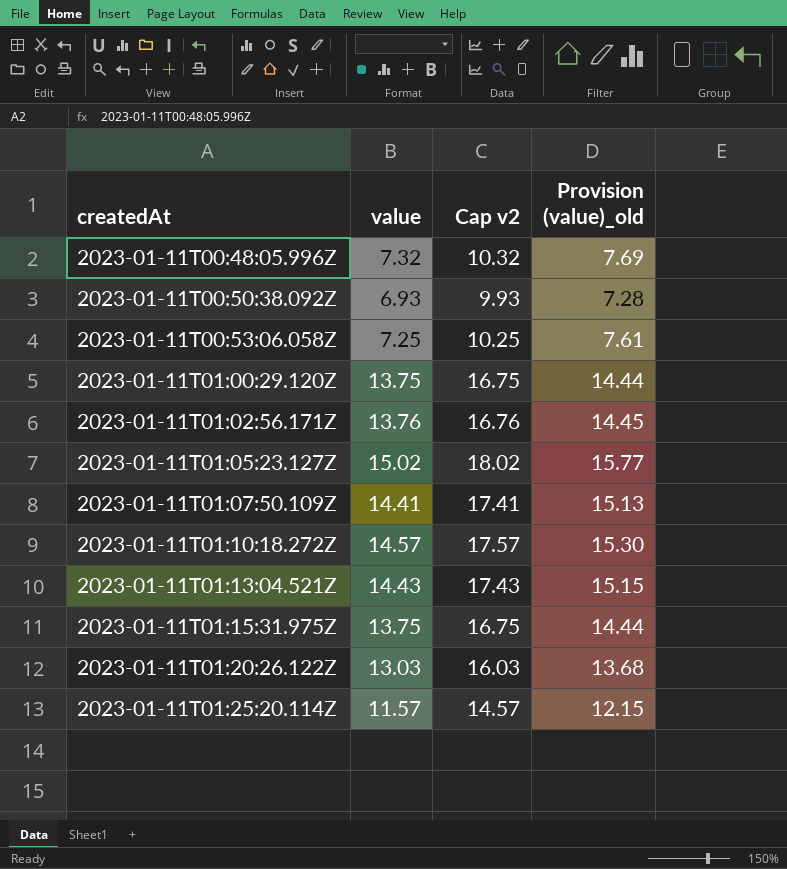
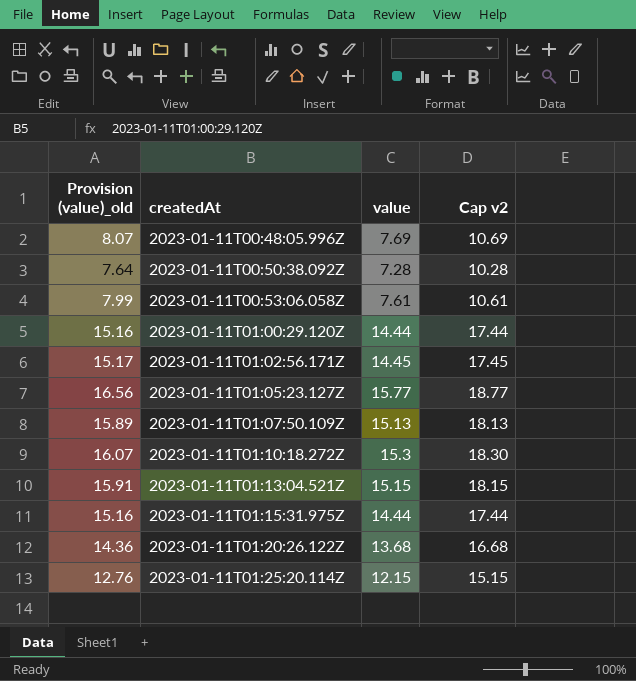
column Provision (value)_old | position: 4 -> 1
2023-01-11T00:48:05.996Z | Provision (value)_old: 7.69 -> 8.07
2023-01-11T00:48:05.996Z | value: 7.32 -> 7.69
2023-01-11T00:48:05.996Z | Cap v2: 10.32 -> 10.69
2023-01-11T00:50:38.092Z | Provision (value)_old: 7.28 -> 7.64
2023-01-11T00:50:38.092Z | value: 6.93 -> 7.28
2023-01-11T00:50:38.092Z | Cap v2: 9.93 -> 10.28
2023-01-11T00:53:06.058Z | Provision (value)_old: 7.61 -> 7.99
2023-01-11T00:53:06.058Z | value: 7.25 -> 7.61
2023-01-11T00:53:06.058Z | Cap v2: 10.25 -> 10.61
2023-01-11T01:00:29.120Z | Provision (value)_old: 14.44 -> 15.16
2023-01-11T01:00:29.120Z | value: 13.75 -> 14.44
2023-01-11T01:00:29.120Z | Cap v2: 16.75 -> 17.44
2023-01-11T01:02:56.171Z | Provision (value)_old: 14.45 -> 15.17
2023-01-11T01:02:56.171Z | value: 13.76 -> 14.45
2023-01-11T01:02:56.171Z | Cap v2: 16.76 -> 17.45
2023-01-11T01:05:23.127Z | Provision (value)_old: 15.77 -> 16.56
2023-01-11T01:05:23.127Z | value: 15.02 -> 15.77
2023-01-11T01:05:23.127Z | Cap v2: 18.02 -> 18.77
2023-01-11T01:07:50.109Z | Provision (value)_old: 15.13 -> 15.89
2023-01-11T01:07:50.109Z | value: 14.41 -> 15.13
2023-01-11T01:07:50.109Z | Cap v2: 17.41 -> 18.13
2023-01-11T01:10:18.272Z | Provision (value)_old: 15.30 -> 16.07
2023-01-11T01:10:18.272Z | value: 14.57 -> 15.3
2023-01-11T01:10:18.272Z | Cap v2: 17.57 -> 18.30
2023-01-11T01:13:04.521Z | Provision (value)_old: 15.15 -> 15.91
2023-01-11T01:13:04.521Z | value: 14.43 -> 15.15
2023-01-11T01:13:04.521Z | Cap v2: 17.43 -> 18.15
2023-01-11T01:15:31.975Z | Provision (value)_old: 14.44 -> 15.16
2023-01-11T01:15:31.975Z | value: 13.75 -> 14.44
2023-01-11T01:15:31.975Z | Cap v2: 16.75 -> 17.44
2023-01-11T01:20:26.122Z | Provision (value)_old: 13.68 -> 14.36
2023-01-11T01:20:26.122Z | value: 13.03 -> 13.68
2023-01-11T01:20:26.122Z | Cap v2: 16.03 -> 16.68
2023-01-11T01:25:20.114Z | Provision (value)_old: 12.15 -> 12.76
2023-01-11T01:25:20.114Z | value: 11.57 -> 12.15
2023-01-11T01:25:20.114Z | Cap v2: 14.57 -> 15.15

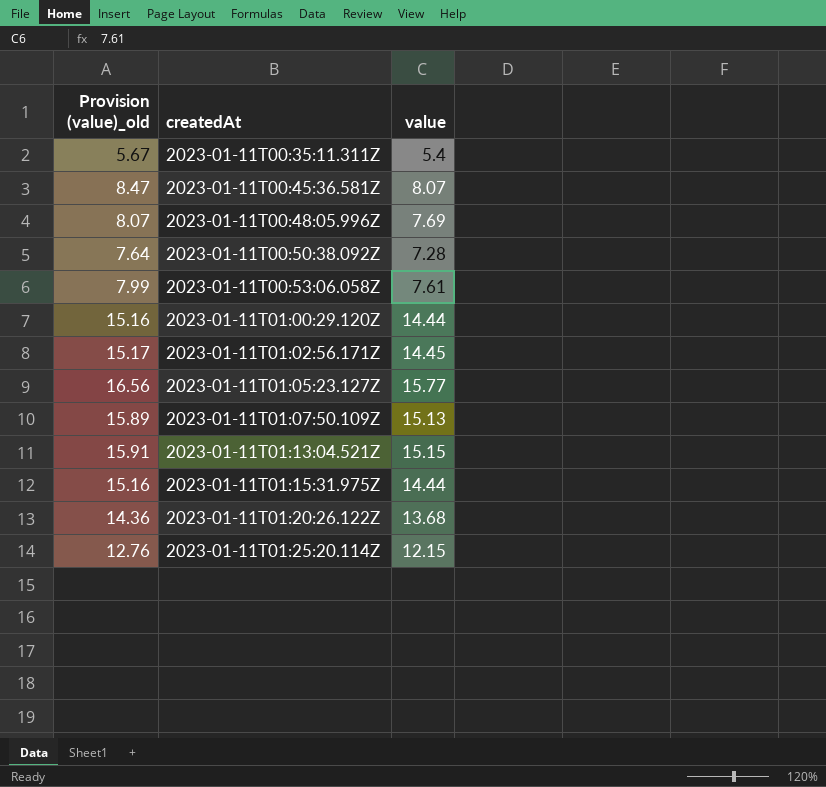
column Cap v2 | formula: [value] + 3 -> none
row 2023-01-11T01:10:18.272Z: 16.07 | 15.3 | 18.30 -> none
row 2023-01-11T00:35:11.311Z: none -> 5.67 | 5.4
row 2023-01-11T00:45:36.581Z: none -> 8.47 | 8.07

